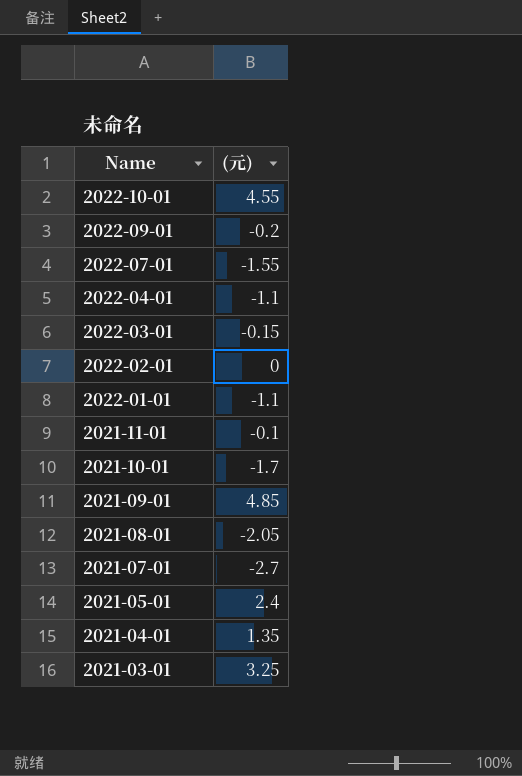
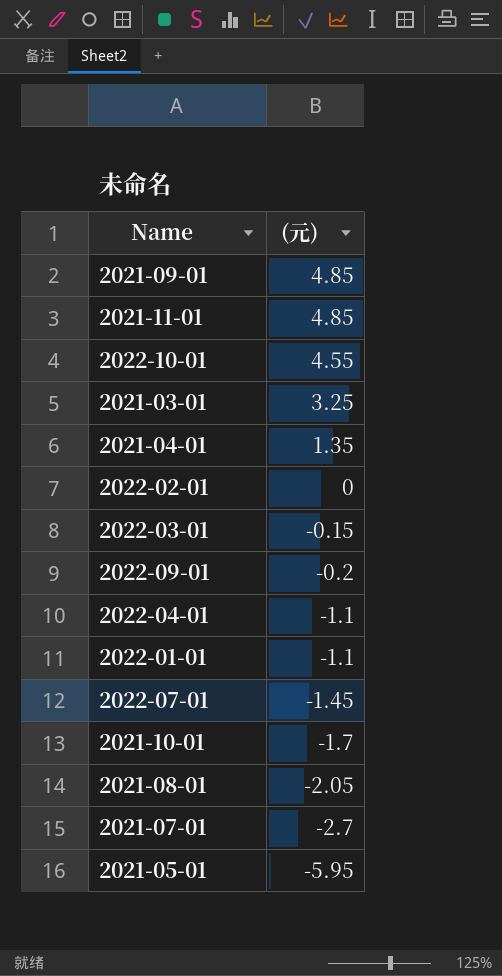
row order: Name descending -> (元) descending
2021-11-01 | (元): -0.1 -> 4.85
2022-07-01 | (元): -1.55 -> -1.45
2021-05-01 | (元): 2.4 -> -5.95

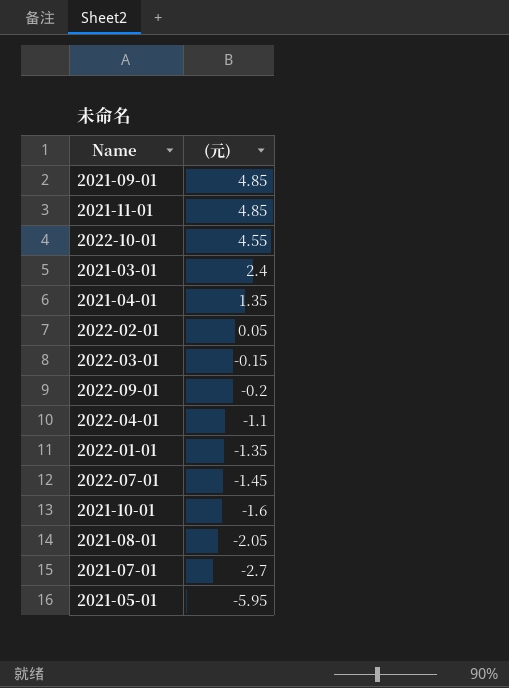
2021-03-01 | (元): 3.25 -> 2.4
2022-02-01 | (元): 0 -> 0.05
2022-01-01 | (元): -1.1 -> -1.35
2021-10-01 | (元): -1.7 -> -1.6

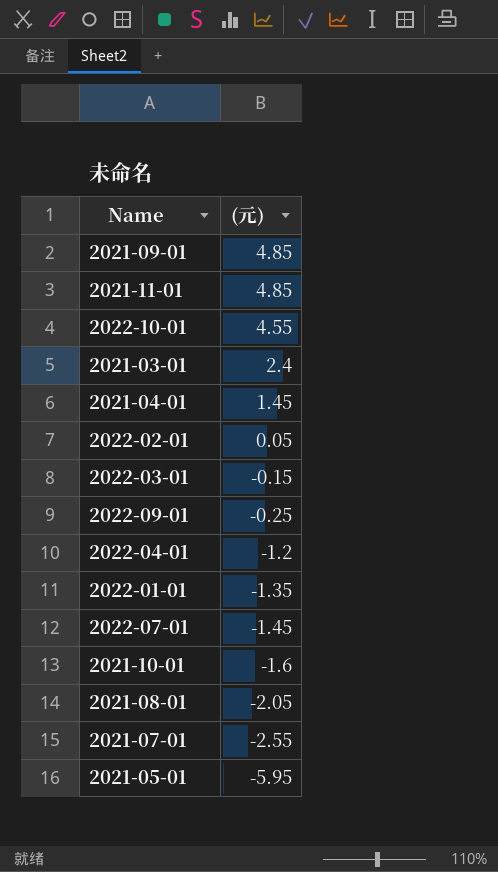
2021-04-01 | (元): 1.35 -> 1.45
2022-09-01 | (元): -0.2 -> -0.25
2022-04-01 | (元): -1.1 -> -1.2
2021-07-01 | (元): -2.7 -> -2.55

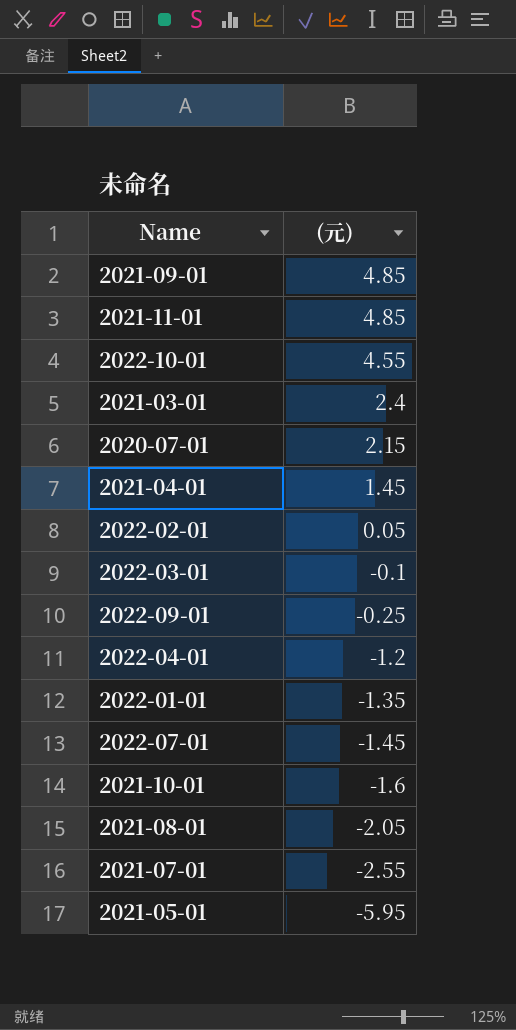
row 2020-07-01: none -> 2.15
2022-03-01 | (元): -0.15 -> -0.1

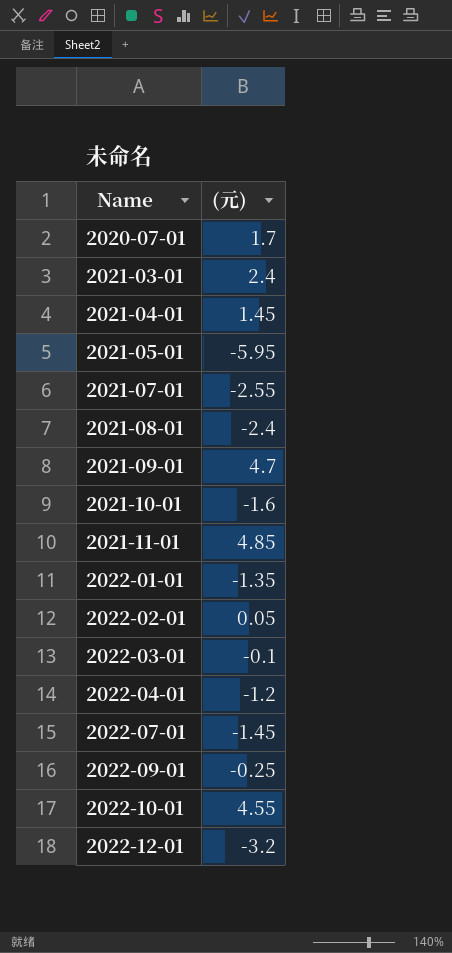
row order: (元) descending -> Name ascending
2020-07-01 | (元): 2.15 -> 1.7
2021-08-01 | (元): -2.05 -> -2.4
2021-09-01 | (元): 4.85 -> 4.7
row 2022-12-01: none -> -3.2

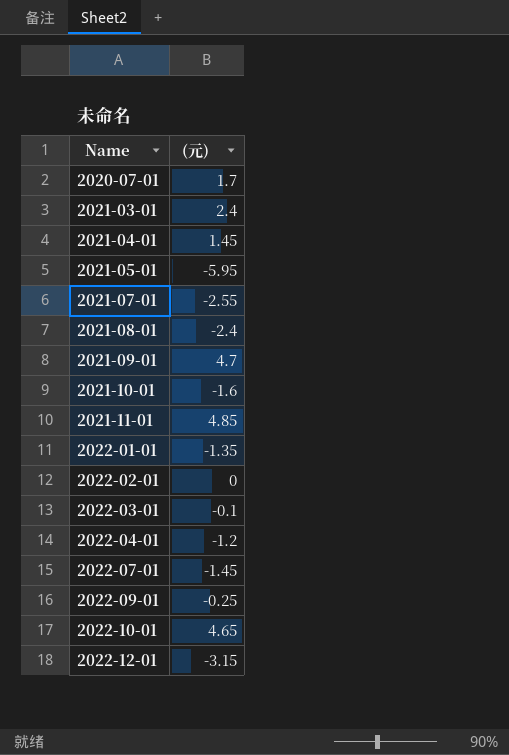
2022-02-01 | (元): 0.05 -> 0
2022-10-01 | (元): 4.55 -> 4.65
2022-12-01 | (元): -3.2 -> -3.15

